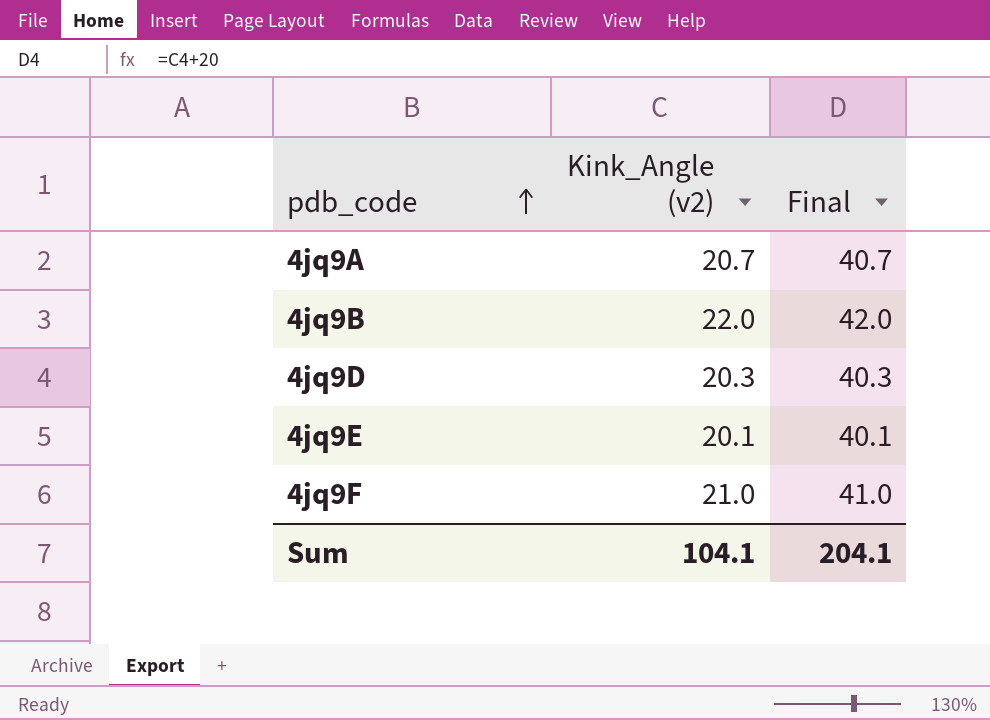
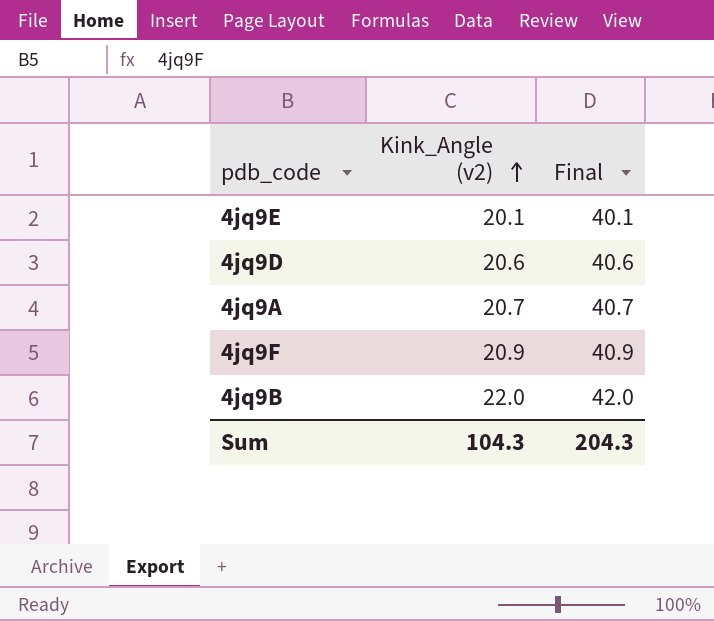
row order: pdb_code ascending -> Kink_Angle (v2) ascending
4jq9D | Kink_Angle (v2): 20.3 -> 20.6
4jq9D | Final: 40.3 -> 40.6
4jq9F | Kink_Angle (v2): 21.0 -> 20.9
4jq9F | Final: 41.0 -> 40.9
Sum | Kink_Angle (v2): 104.1 -> 104.3
Sum | Final: 204.1 -> 204.3

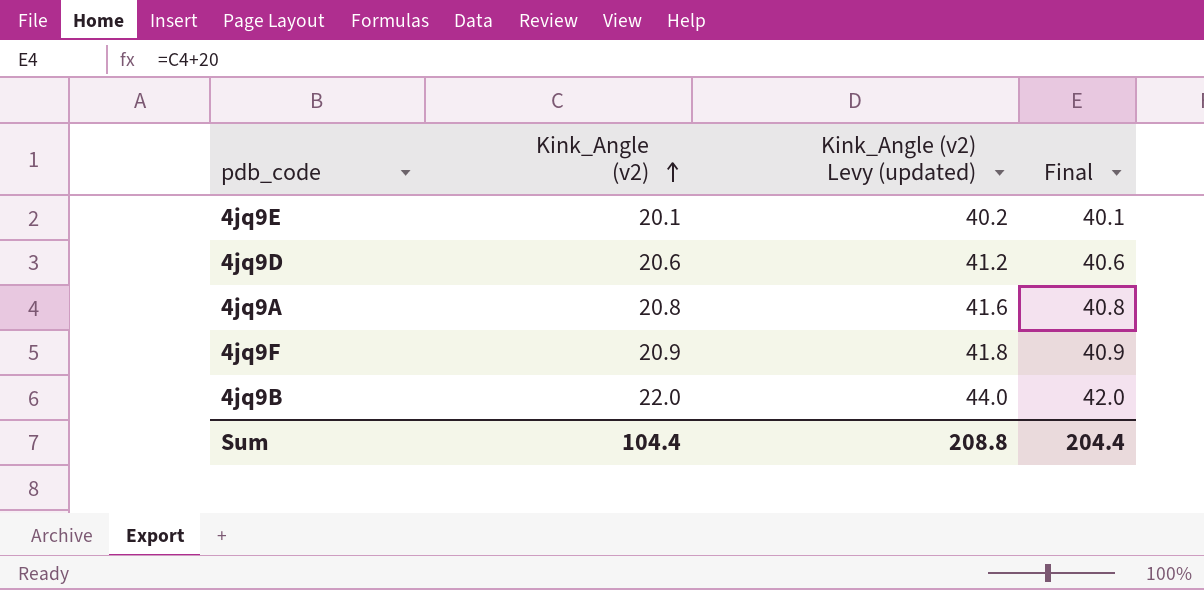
column Kink_Angle (v2) Levy (updated) | formula: none -> [Kink_Angle (v2)] * 2
4jq9A | Kink_Angle (v2): 20.7 -> 20.8
4jq9A | Final: 40.7 -> 40.8
Sum | Kink_Angle (v2): 104.3 -> 104.4
Sum | Final: 204.3 -> 204.4

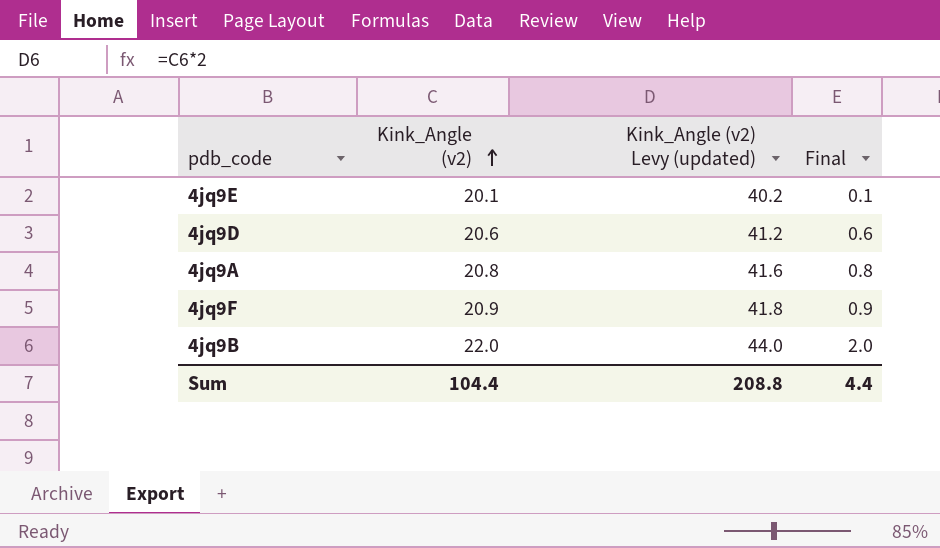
column Final | formula: [Kink_Angle (v2)] + 20 -> [Kink_Angle (v2)] - 20
Sum | Final: 204.4 -> 4.4

